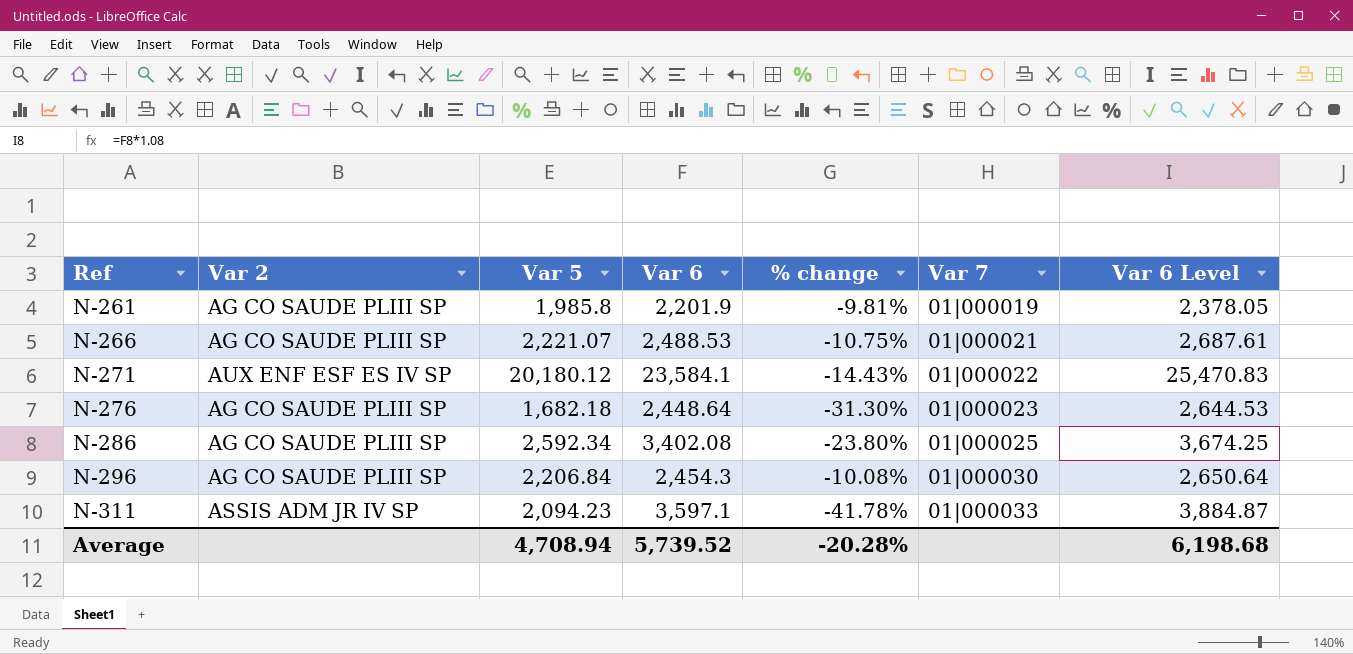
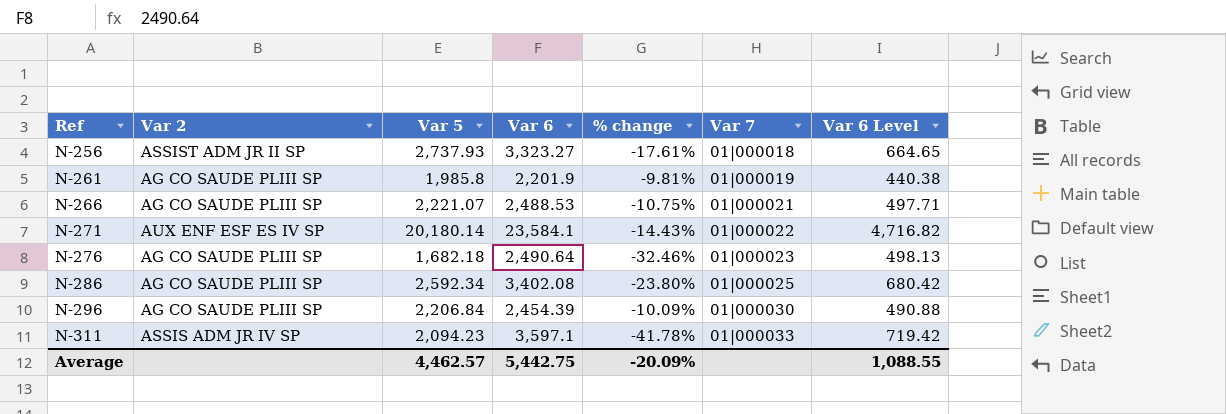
column Var 6 Level | formula: [Var 6] * 1.08 -> [Var 6] * 0.2
row N-256: none -> ASSIST ADM JR II SP | 2,737.93 | 3,323.27 | -17.61% | 01|000018 | 664.65
N-271 | Var 5: 20,180.12 -> 20,180.14
N-276 | Var 6: 2,448.64 -> 2,490.64
N-276 | % change: -31.30% -> -32.46%
N-296 | Var 6: 2,454.3 -> 2,454.39
N-296 | % change: -10.08% -> -10.09%
Average | Var 5: 4,708.94 -> 4,462.57
Average | Var 6: 5,739.52 -> 5,442.75
Average | % change: -20.28% -> -20.09%
Average | Var 6 Level: 6,198.68 -> 1,088.55

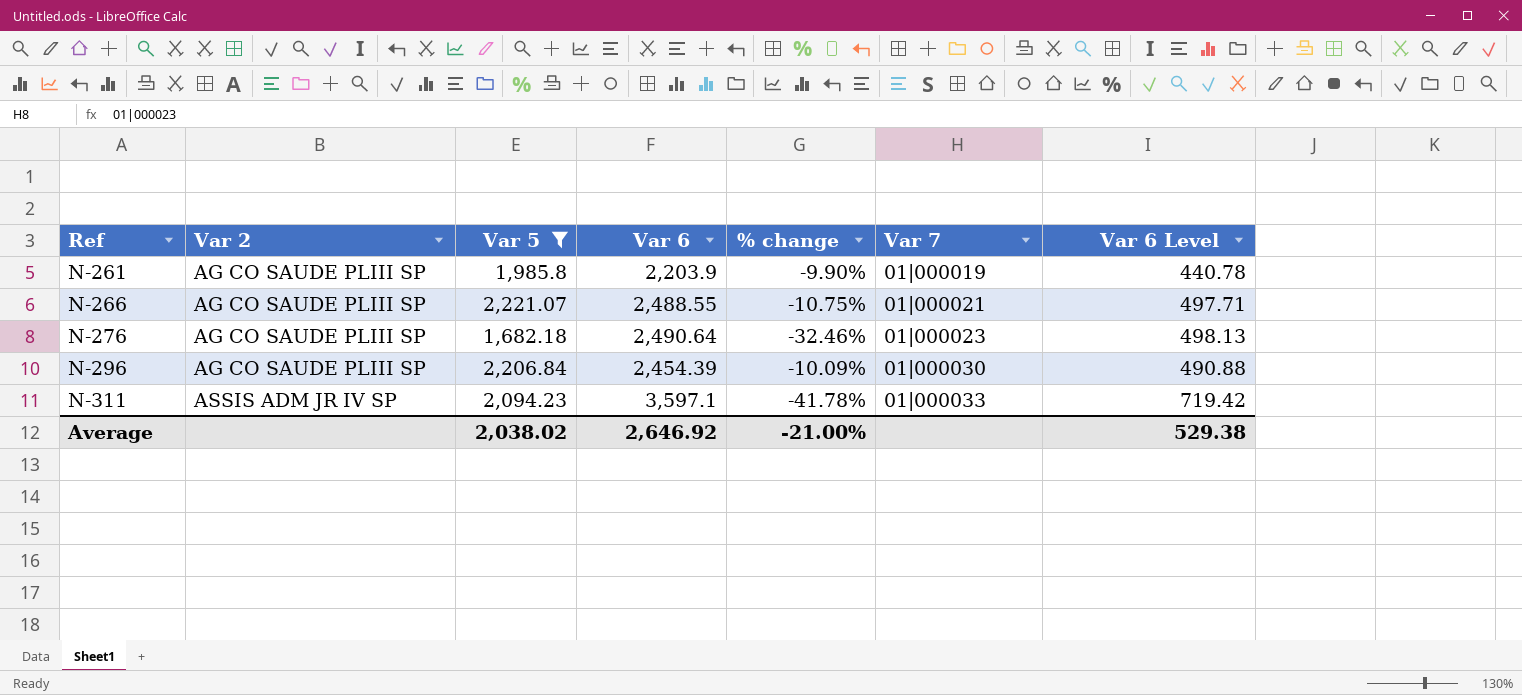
filter: none -> Var 5 <= 2,221.07
N-261 | Var 6: 2,201.9 -> 2,203.9
N-261 | % change: -9.81% -> -9.90%
N-261 | Var 6 Level: 440.38 -> 440.78
N-266 | Var 6: 2,488.53 -> 2,488.55
Average | Var 5: 4,462.57 -> 2,038.02
Average | Var 6: 5,442.75 -> 2,646.92
Average | % change: -20.09% -> -21.00%
Average | Var 6 Level: 1,088.55 -> 529.38

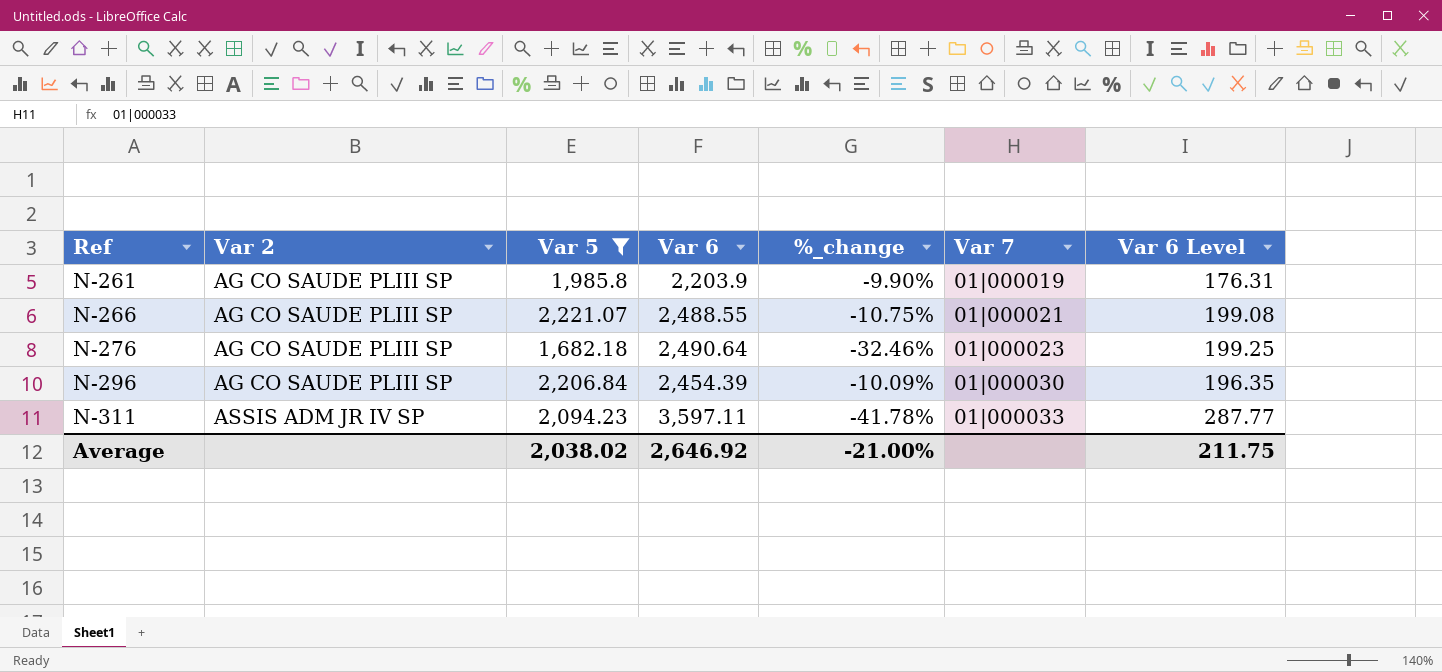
column name: % change -> %_change
column Var 6 Level | formula: [Var 6] * 0.2 -> [Var 6] * 0.08
N-311 | Var 6: 3,597.1 -> 3,597.11
Average | Var 6 Level: 529.38 -> 211.75

